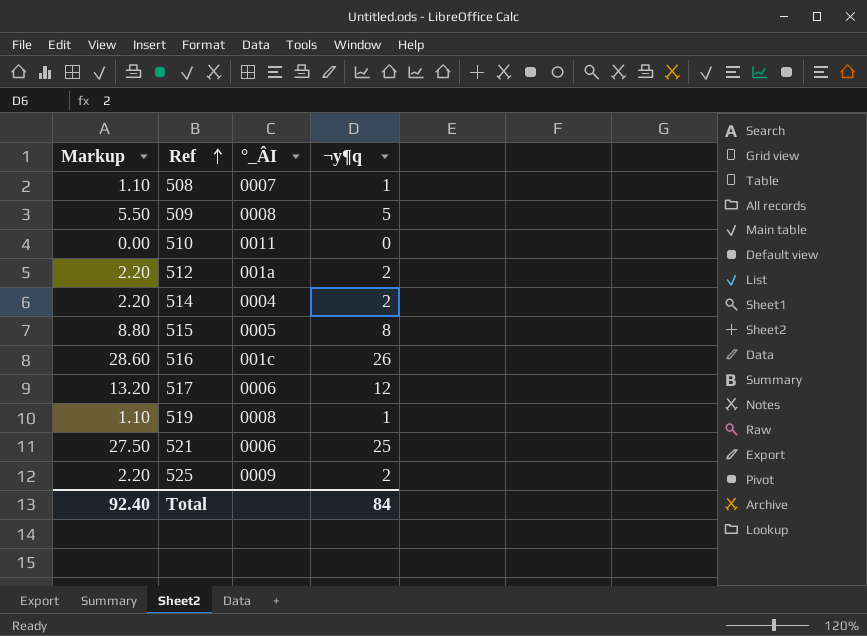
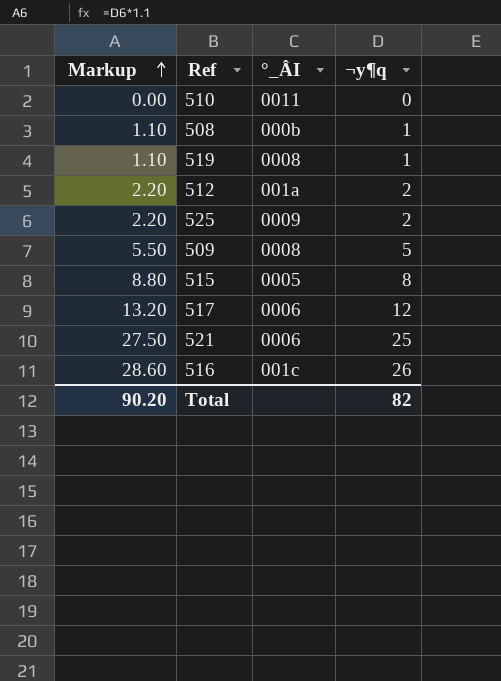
row order: Ref ascending -> Markup ascending
row 514: 2.20 | 0004 | 2 -> none
508 | °_ÂI: 0007 -> 000b
Total | Markup: 92.40 -> 90.20
Total | ¬y¶q: 84 -> 82

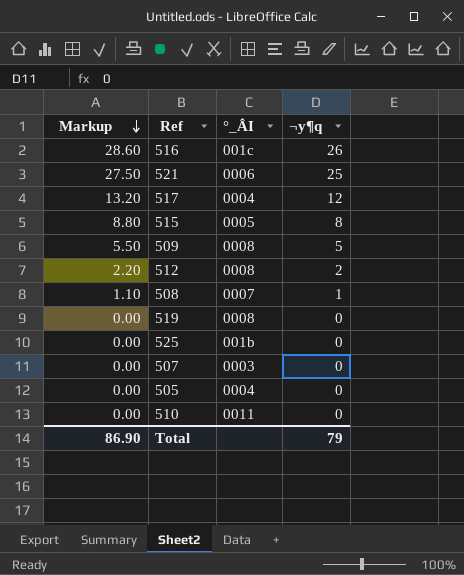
row order: Markup ascending -> Markup descending
517 | °_ÂI: 0006 -> 0004
512 | °_ÂI: 001a -> 0008
508 | °_ÂI: 000b -> 0007
519 | Markup: 1.10 -> 0.00
519 | ¬y¶q: 1 -> 0
525 | Markup: 2.20 -> 0.00
525 | °_ÂI: 0009 -> 001b
525 | ¬y¶q: 2 -> 0
row 507: none -> 0.00 | 0003 | 0
row 505: none -> 0.00 | 0004 | 0
Total | Markup: 90.20 -> 86.90
Total | ¬y¶q: 82 -> 79

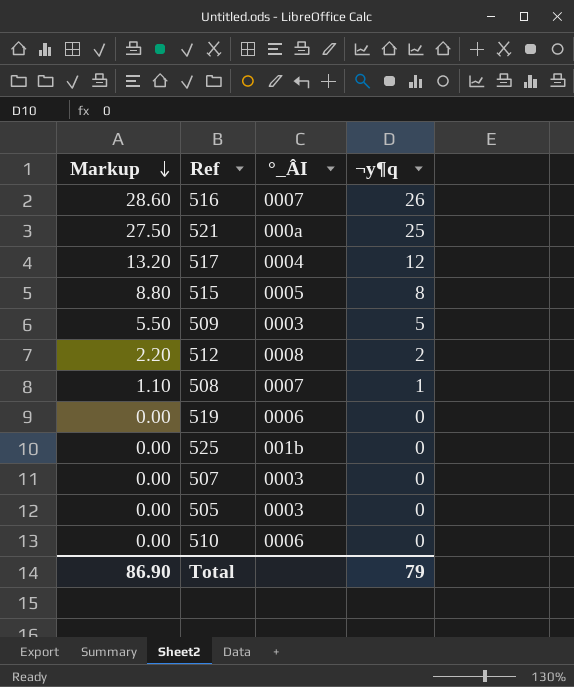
516 | °_ÂI: 001c -> 0007
521 | °_ÂI: 0006 -> 000a
509 | °_ÂI: 0008 -> 0003
519 | °_ÂI: 0008 -> 0006
505 | °_ÂI: 0004 -> 0003
510 | °_ÂI: 0011 -> 0006

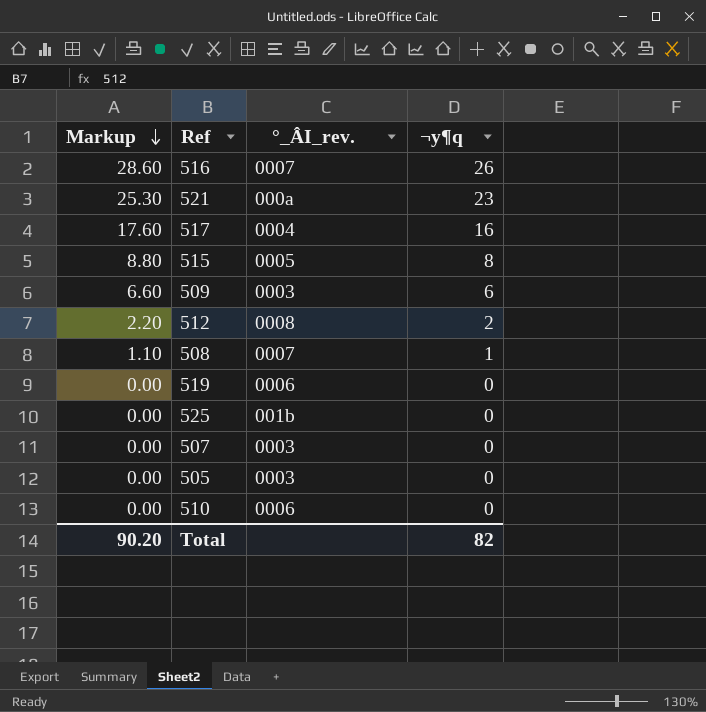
column name: °_ÂI -> °_ÂI_rev.
521 | Markup: 27.50 -> 25.30
521 | ¬y¶q: 25 -> 23
517 | Markup: 13.20 -> 17.60
517 | ¬y¶q: 12 -> 16
509 | Markup: 5.50 -> 6.60
509 | ¬y¶q: 5 -> 6
Total | Markup: 86.90 -> 90.20
Total | ¬y¶q: 79 -> 82

